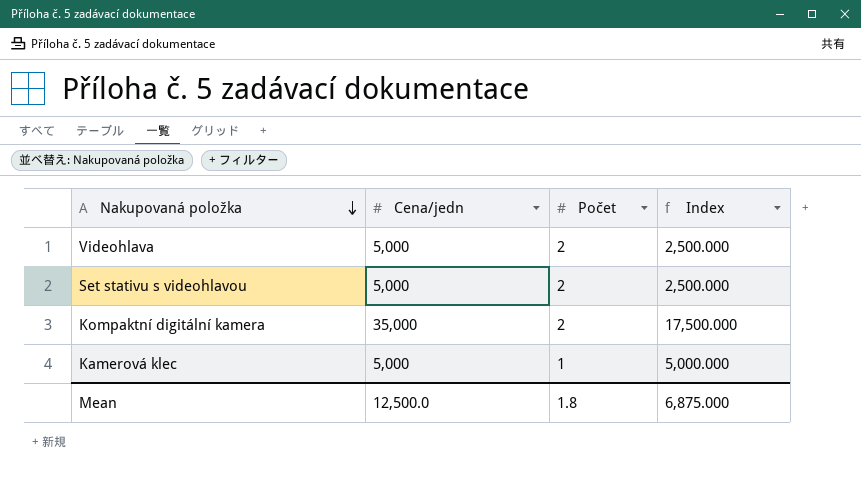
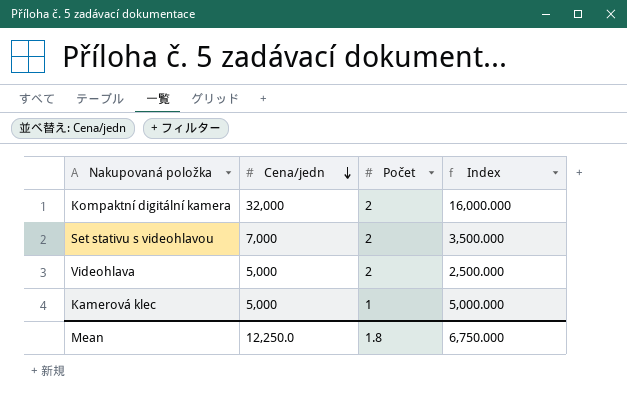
row order: Nakupovaná položka descending -> Cena/jedn descending
Kompaktní digitální kamera | Cena/jedn: 35,000 -> 32,000
Kompaktní digitální kamera | Index: 17,500.000 -> 16,000.000
Set stativu s videohlavou | Cena/jedn: 5,000 -> 7,000
Set stativu s videohlavou | Index: 2,500.000 -> 3,500.000
Mean | Cena/jedn: 12,500.0 -> 12,250.0
Mean | Index: 6,875.000 -> 6,750.000

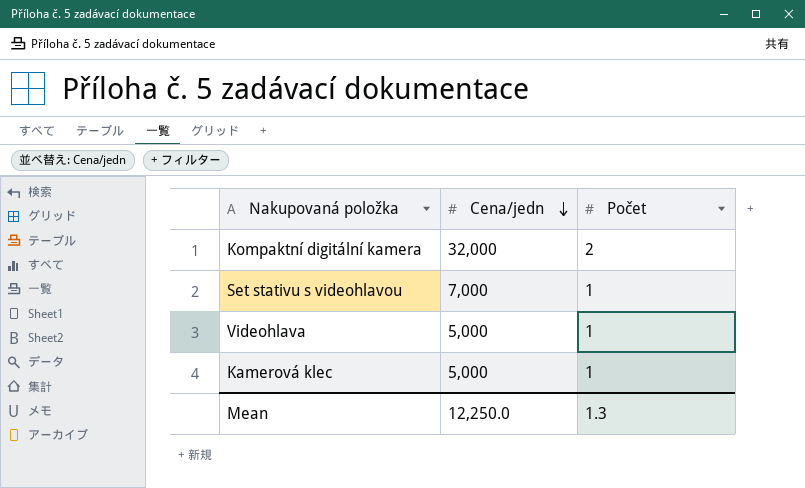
column Index | formula: [Cena/jedn] / [Počet] -> none
Set stativu s videohlavou | Počet: 2 -> 1
Videohlava | Počet: 2 -> 1
Mean | Počet: 1.8 -> 1.3

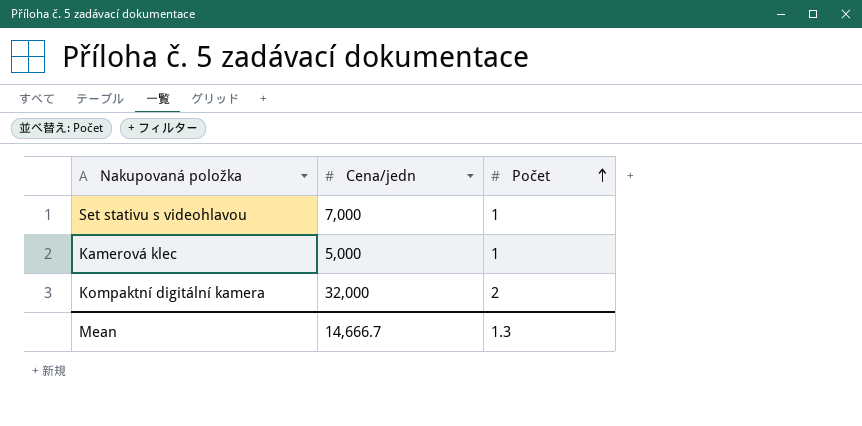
row order: Cena/jedn descending -> Počet ascending
row Videohlava: 5,000 | 1 -> none
Mean | Cena/jedn: 12,250.0 -> 14,666.7

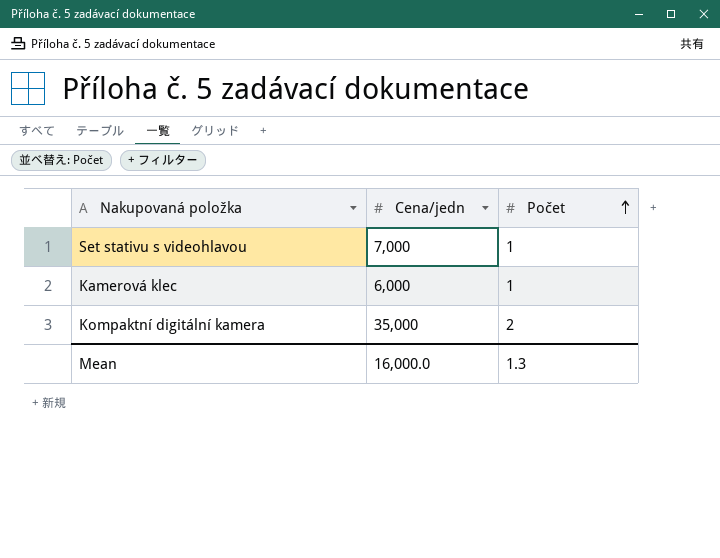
Kamerová klec | Cena/jedn: 5,000 -> 6,000
Kompaktní digitální kamera | Cena/jedn: 32,000 -> 35,000
Mean | Cena/jedn: 14,666.7 -> 16,000.0

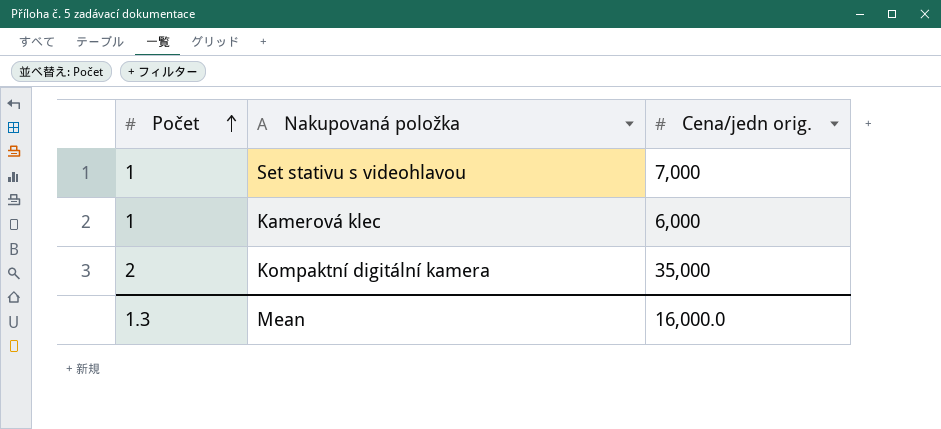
column Počet | position: 3 -> 1
column name: Cena/jedn -> Cena/jedn orig.

